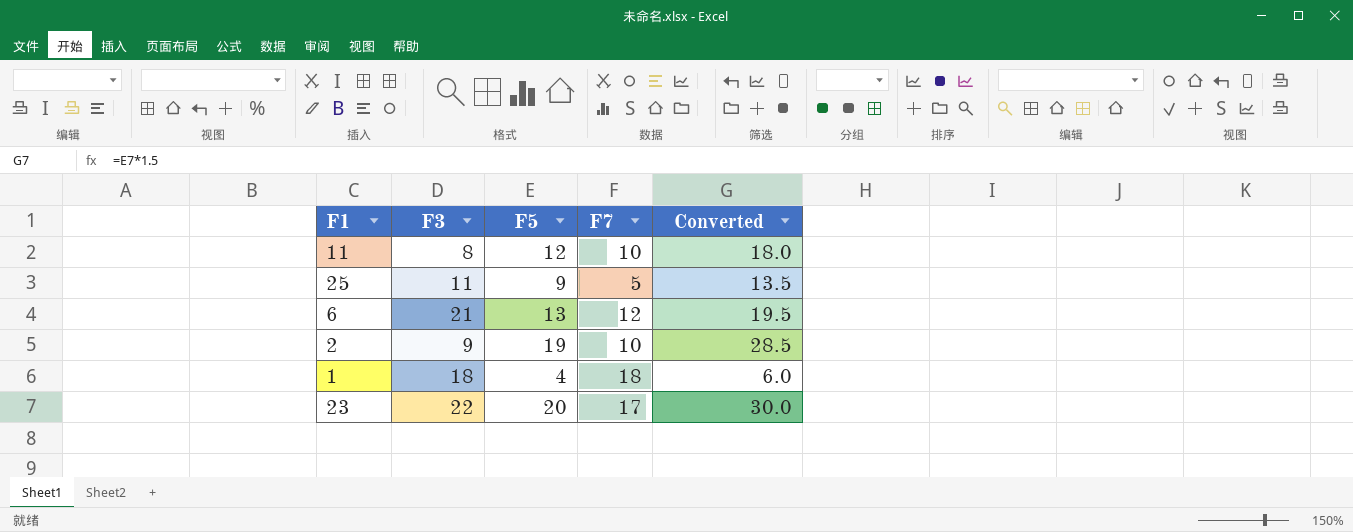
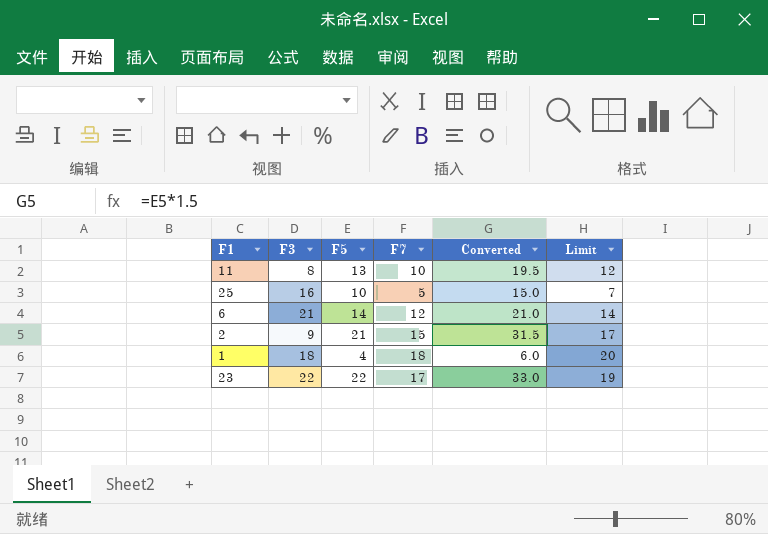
column Limit | formula: none -> [F7] + 2
11 | F5: 12 -> 13
11 | Converted: 18.0 -> 19.5
25 | F3: 11 -> 16
25 | F5: 9 -> 10
25 | Converted: 13.5 -> 15.0
6 | F5: 13 -> 14
6 | Converted: 19.5 -> 21.0
2 | F5: 19 -> 21
2 | F7: 10 -> 15
2 | Converted: 28.5 -> 31.5
23 | F5: 20 -> 22
23 | Converted: 30.0 -> 33.0

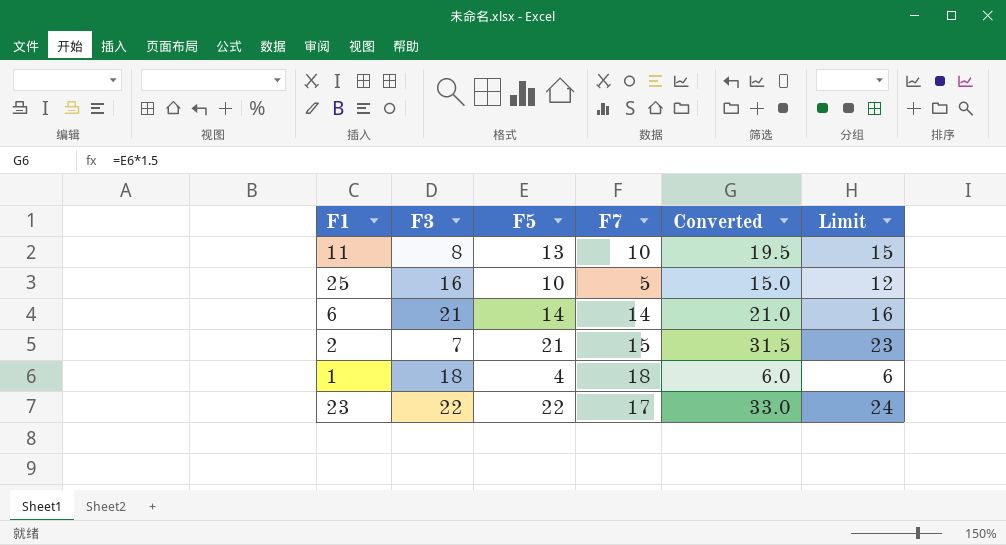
column Limit | formula: [F7] + 2 -> [F5] + 2
6 | F7: 12 -> 14
2 | F3: 9 -> 7

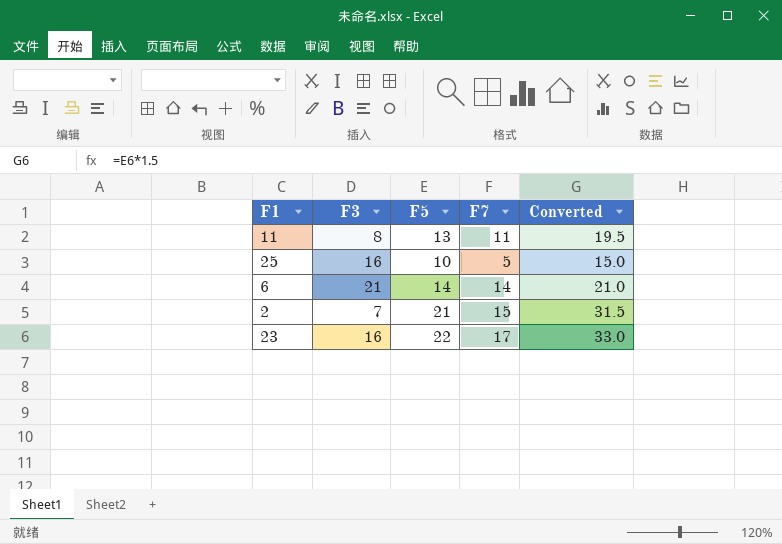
column Limit | formula: [F5] + 2 -> none
row 1: 18 | 4 | 18 | 6.0 | 6 -> none
11 | F7: 10 -> 11
23 | F3: 22 -> 16

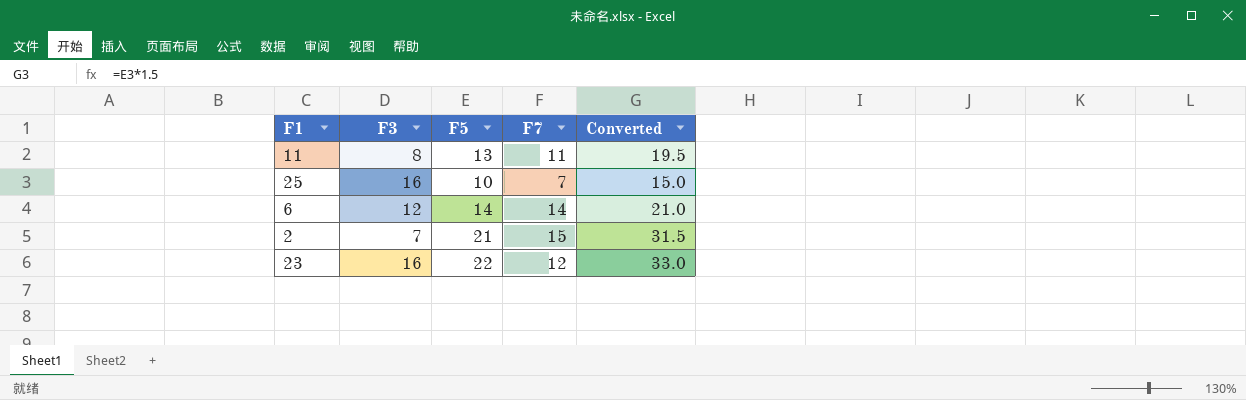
25 | F7: 5 -> 7
6 | F3: 21 -> 12
23 | F7: 17 -> 12

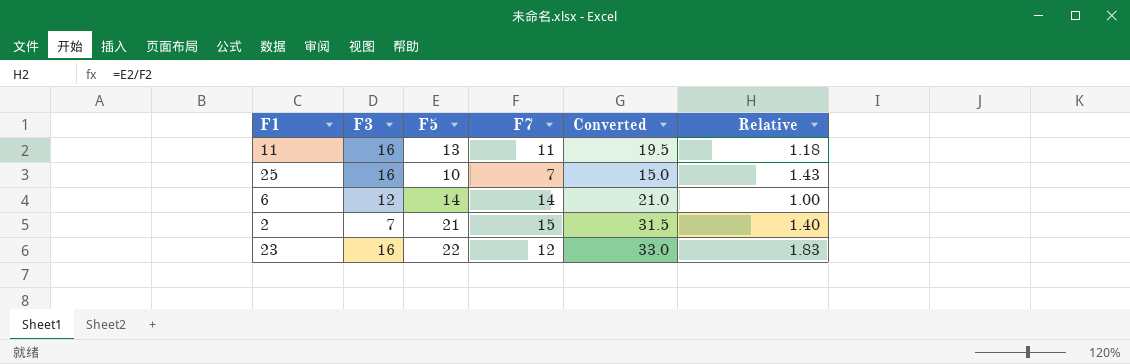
column Relative | formula: none -> [F5] / [F7]
11 | F3: 8 -> 16

